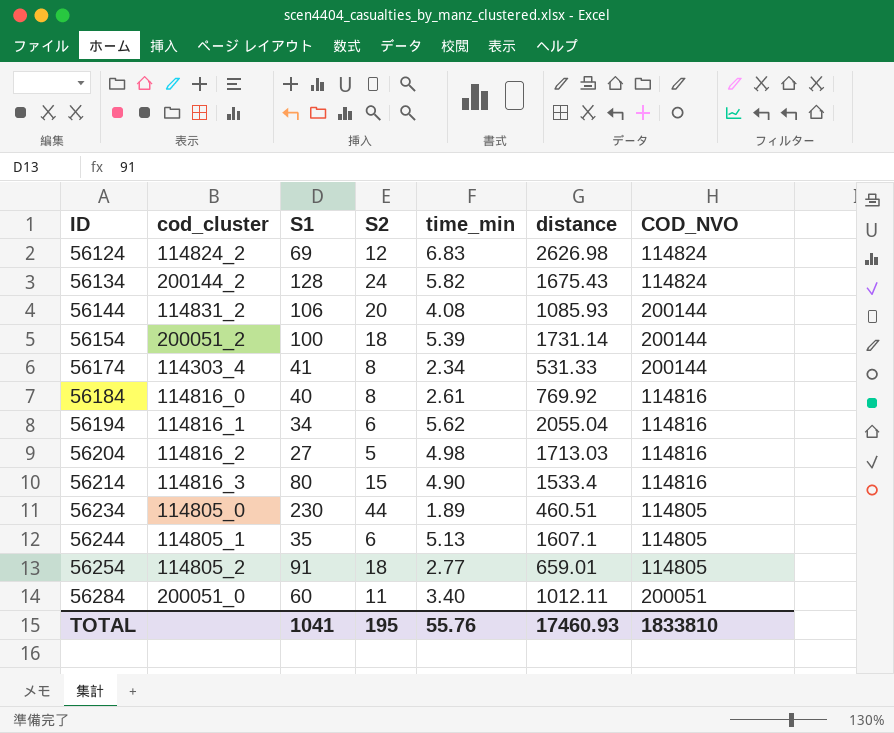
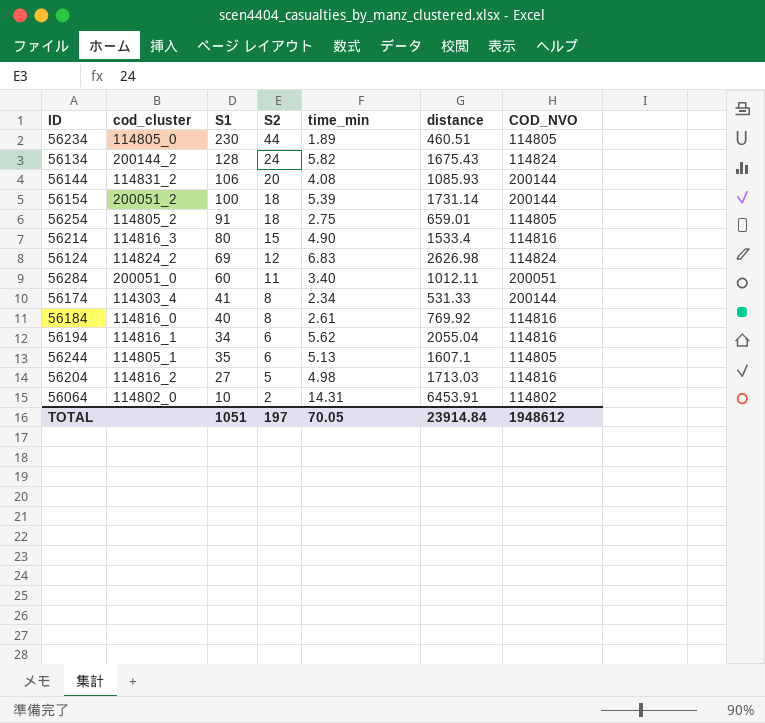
row order: ID ascending -> S2 descending
56254 | time_min: 2.77 -> 2.75
row 56064: none -> 114802_0 | 10 | 2 | 14.31 | 6453.91 | 114802
TOTAL | S1: 1041 -> 1051
TOTAL | S2: 195 -> 197
TOTAL | time_min: 55.76 -> 70.05
TOTAL | distance: 17460.93 -> 23914.84
TOTAL | COD_NVO: 1833810 -> 1948612

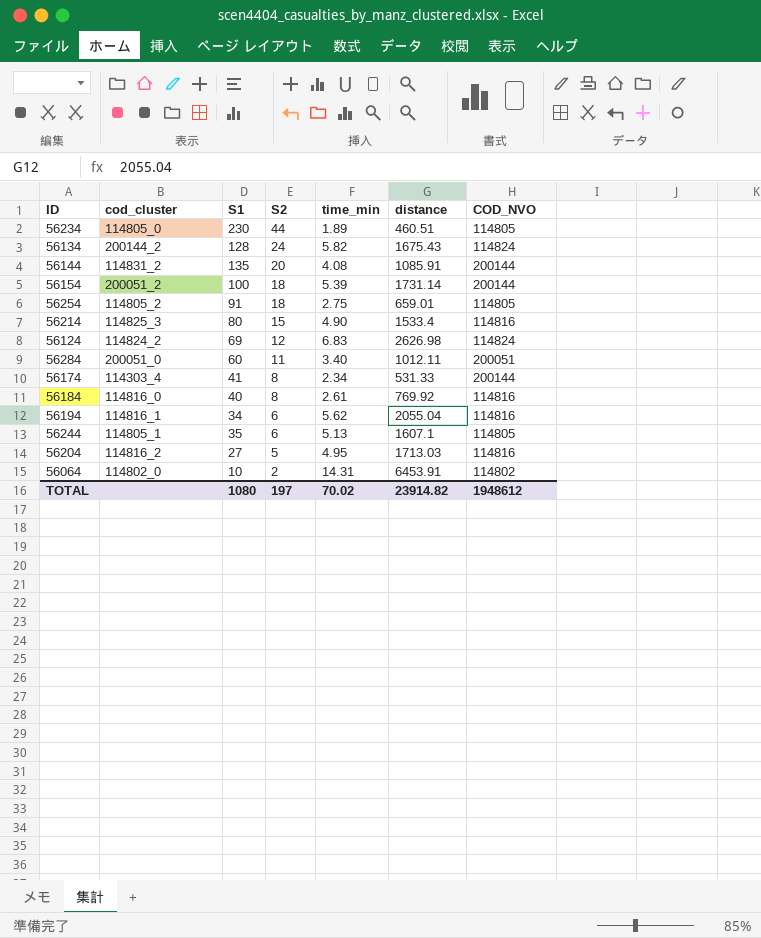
56144 | S1: 106 -> 135
56144 | distance: 1085.93 -> 1085.91
56214 | cod_cluster: 114816_3 -> 114825_3
56204 | time_min: 4.98 -> 4.95
TOTAL | S1: 1051 -> 1080
TOTAL | time_min: 70.05 -> 70.02
TOTAL | distance: 23914.84 -> 23914.82

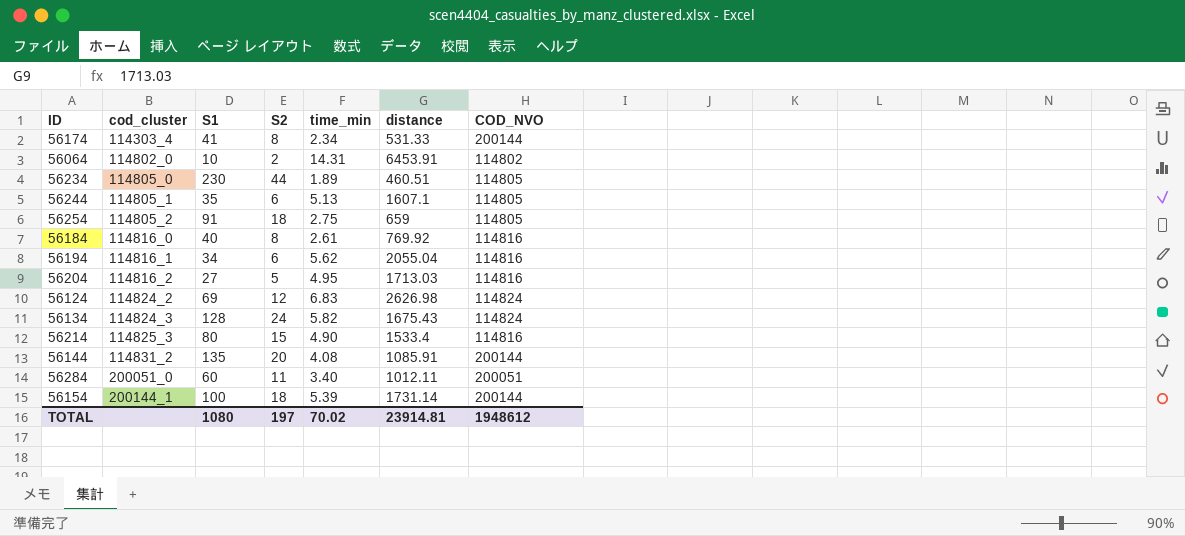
row order: S2 descending -> cod_cluster ascending
56254 | distance: 659.01 -> 659
56134 | cod_cluster: 200144_2 -> 114824_3
56154 | cod_cluster: 200051_2 -> 200144_1
TOTAL | distance: 23914.82 -> 23914.81

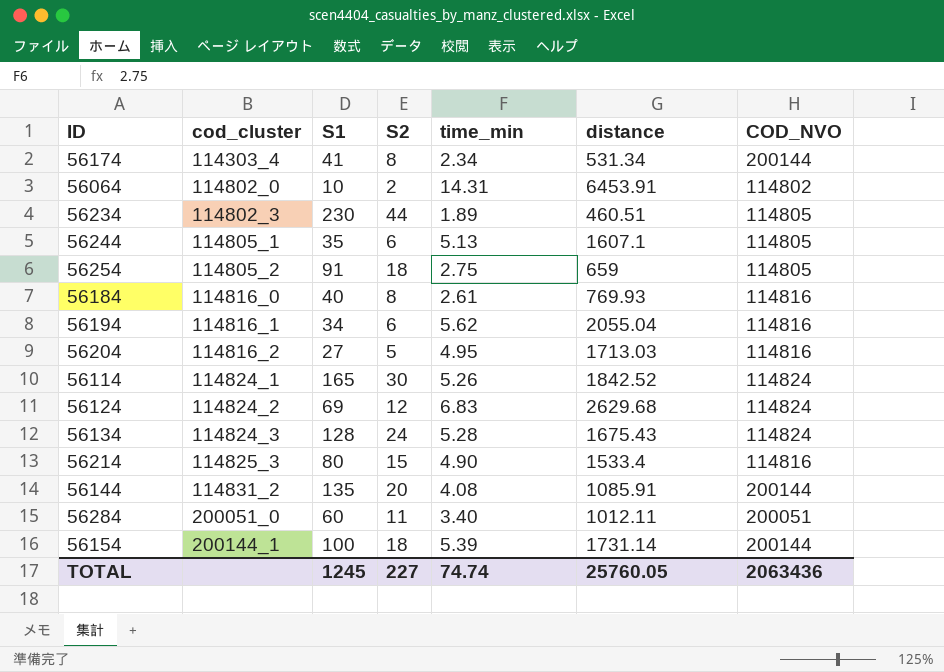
56174 | distance: 531.33 -> 531.34
56234 | cod_cluster: 114805_0 -> 114802_3
56184 | distance: 769.92 -> 769.93
row 56114: none -> 114824_1 | 165 | 30 | 5.26 | 1842.52 | 114824
56124 | distance: 2626.98 -> 2629.68
56134 | time_min: 5.82 -> 5.28
TOTAL | S1: 1080 -> 1245
TOTAL | S2: 197 -> 227
TOTAL | time_min: 70.02 -> 74.74
TOTAL | distance: 23914.81 -> 25760.05
TOTAL | COD_NVO: 1948612 -> 2063436

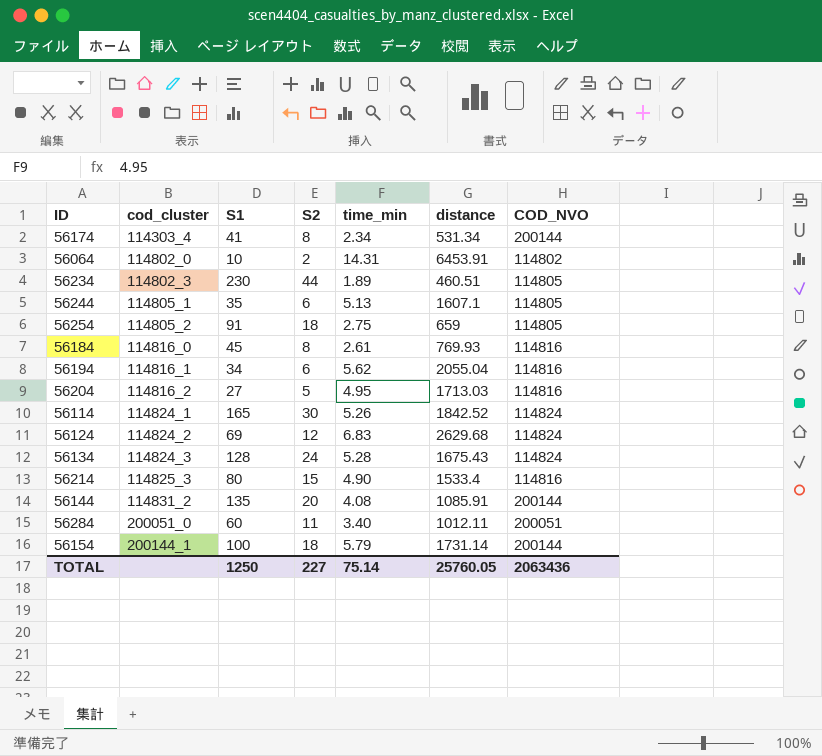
56184 | S1: 40 -> 45
56154 | time_min: 5.39 -> 5.79
TOTAL | S1: 1245 -> 1250
TOTAL | time_min: 74.74 -> 75.14

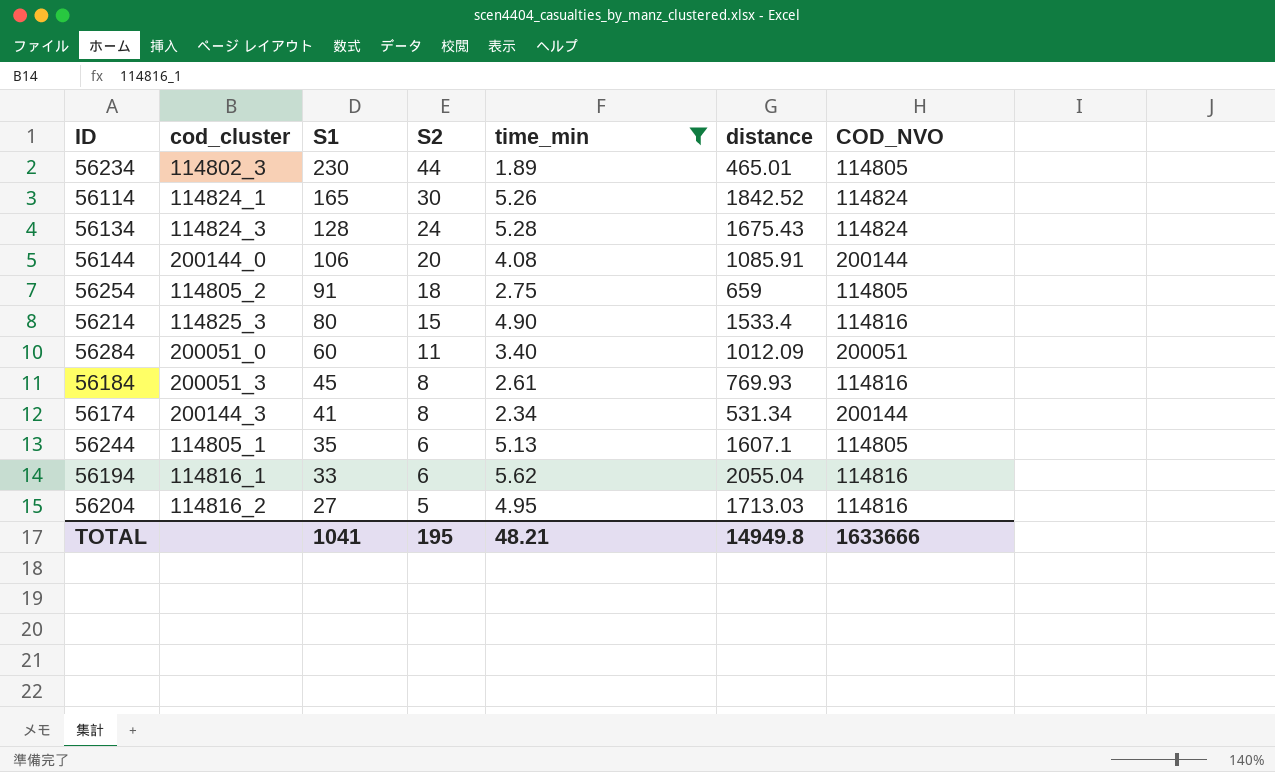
filter: none -> time_min <= 5.62
row order: cod_cluster ascending -> S1 descending
56234 | distance: 460.51 -> 465.01
56144 | cod_cluster: 114831_2 -> 200144_0
56144 | S1: 135 -> 106
56284 | distance: 1012.11 -> 1012.09
56184 | cod_cluster: 114816_0 -> 200051_3
56174 | cod_cluster: 114303_4 -> 200144_3
56194 | S1: 34 -> 33
TOTAL | S1: 1250 -> 1041
TOTAL | S2: 227 -> 195
TOTAL | time_min: 75.14 -> 48.21
TOTAL | distance: 25760.05 -> 14949.8
TOTAL | COD_NVO: 2063436 -> 1633666

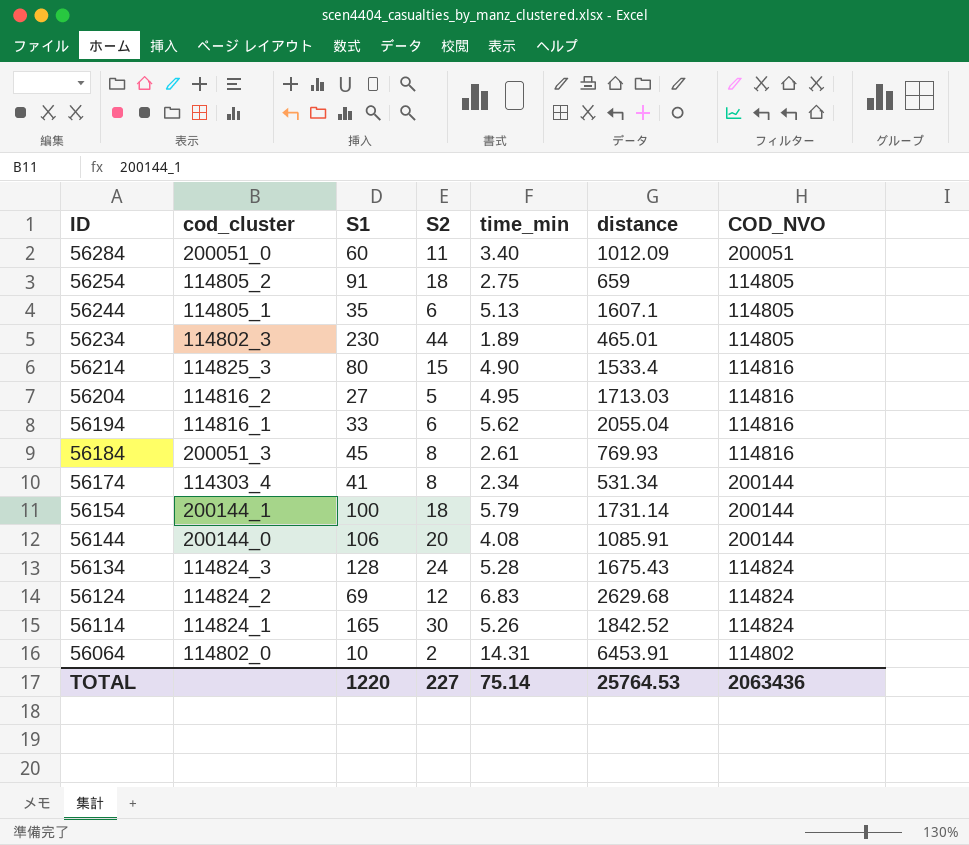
filter: time_min <= 5.62 -> none
row order: S1 descending -> ID descending
56174 | cod_cluster: 200144_3 -> 114303_4
TOTAL | S1: 1041 -> 1220
TOTAL | S2: 195 -> 227
TOTAL | time_min: 48.21 -> 75.14
TOTAL | distance: 14949.8 -> 25764.53
TOTAL | COD_NVO: 1633666 -> 2063436

